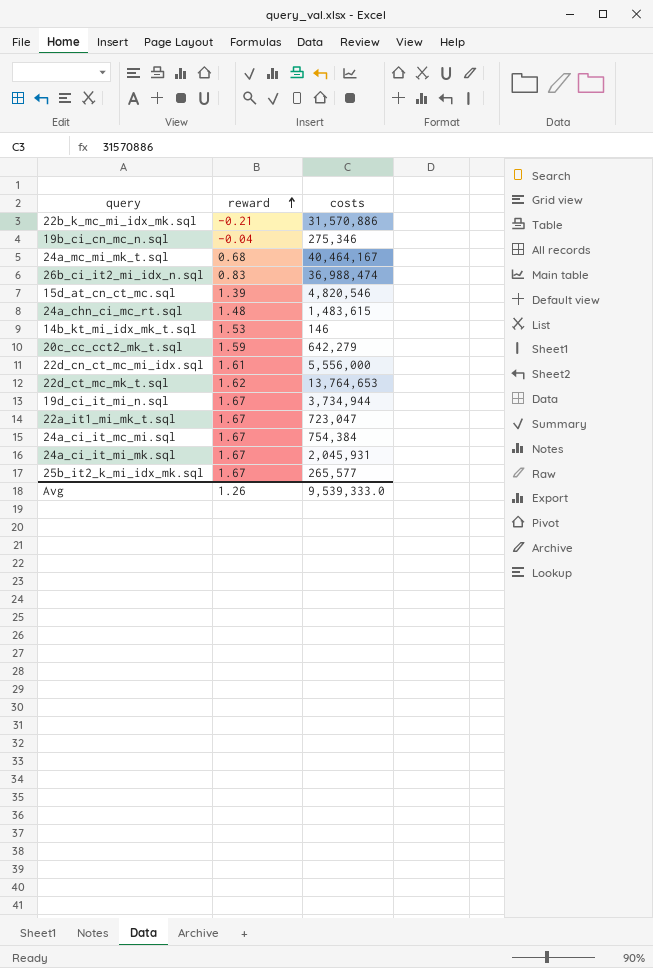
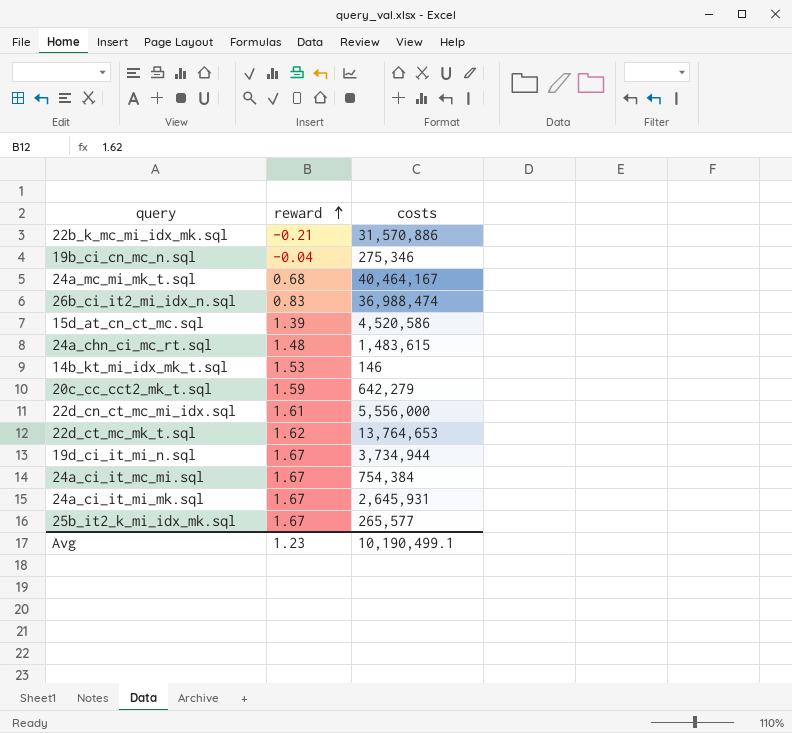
row 22a_it1_mi_mk_t.sql: 1.67 | 723,047 -> none
15d_at_cn_ct_mc.sql | costs: 4,820,546 -> 4,520,586
24a_ci_it_mi_mk.sql | costs: 2,045,931 -> 2,645,931
Avg | reward: 1.26 -> 1.23
Avg | costs: 9,539,333.0 -> 10,190,499.1

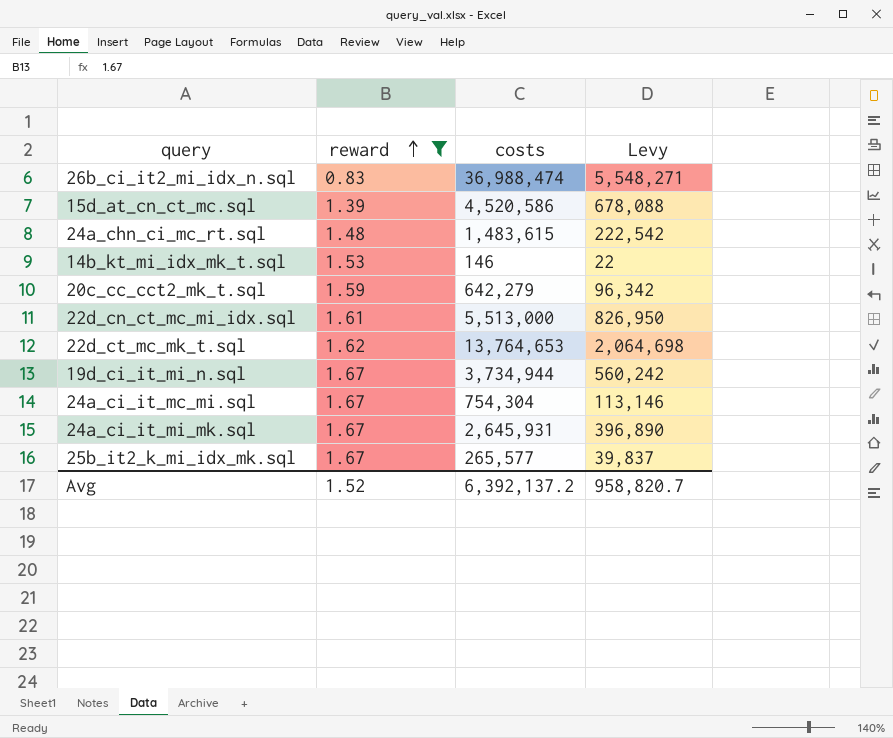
filter: none -> reward >= 0.83
column Levy | formula: none -> [costs] * 0.15
22d_cn_ct_mc_mi_idx.sql | costs: 5,556,000 -> 5,513,000
24a_ci_it_mc_mi.sql | costs: 754,384 -> 754,304
Avg | reward: 1.23 -> 1.52
Avg | costs: 10,190,499.1 -> 6,392,137.2

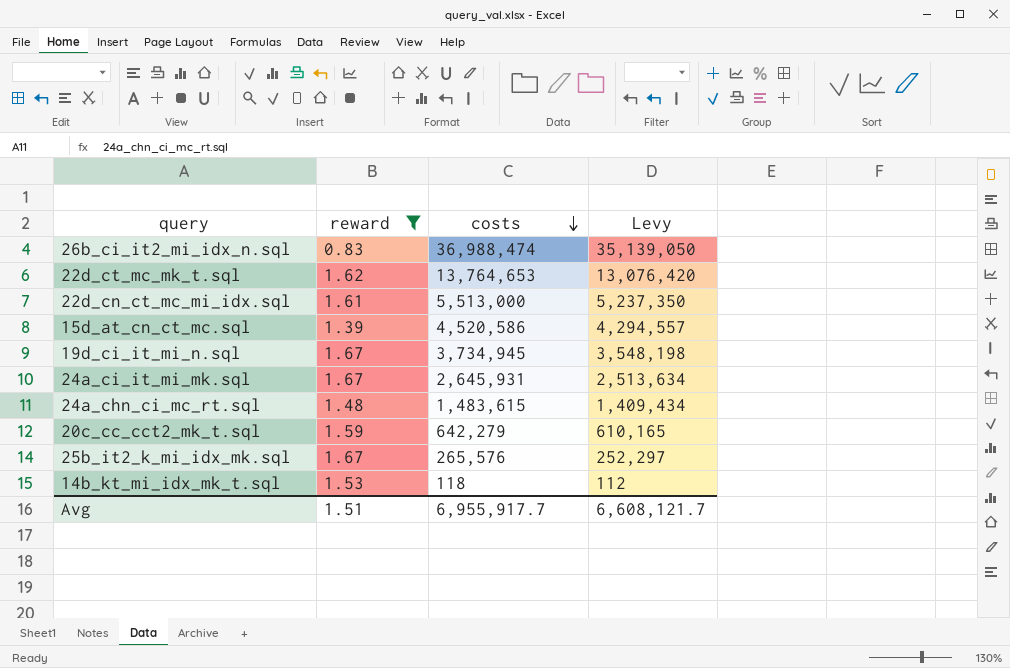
row order: reward ascending -> costs descending
column Levy | formula: [costs] * 0.15 -> [costs] * 0.95
row 24a_ci_it_mc_mi.sql: 1.67 | 754,304 | 113,146 -> none
19d_ci_it_mi_n.sql | costs: 3,734,944 -> 3,734,945
25b_it2_k_mi_idx_mk.sql | costs: 265,577 -> 265,576
14b_kt_mi_idx_mk_t.sql | costs: 146 -> 118
Avg | reward: 1.52 -> 1.51
Avg | costs: 6,392,137.2 -> 6,955,917.7
Avg | Levy: 958,820.7 -> 6,608,121.7

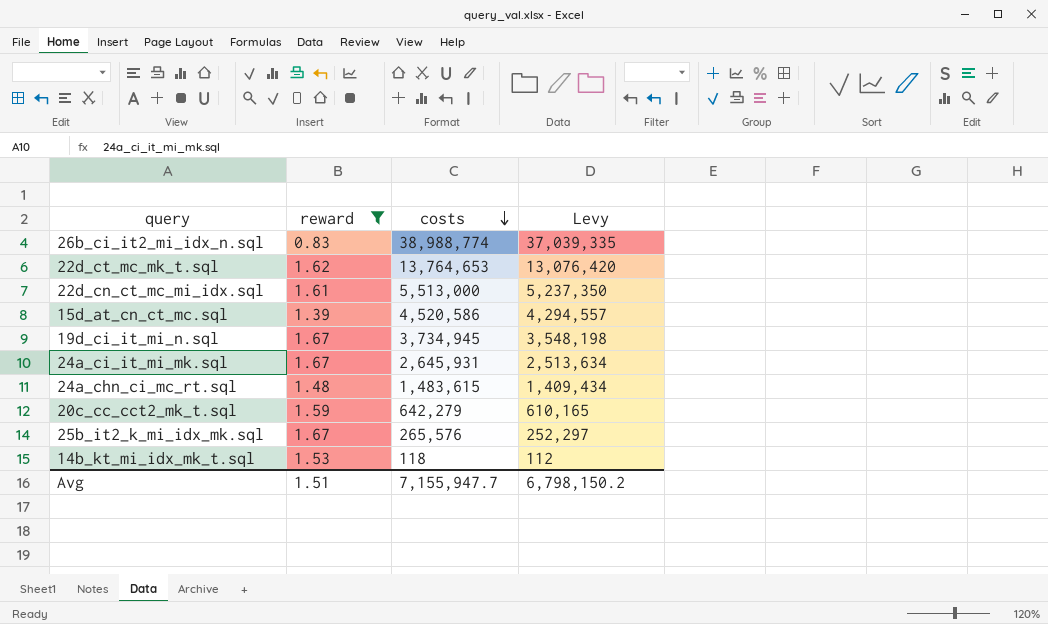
26b_ci_it2_mi_idx_n.sql | costs: 36,988,474 -> 38,988,774
26b_ci_it2_mi_idx_n.sql | Levy: 35,139,050 -> 37,039,335
Avg | costs: 6,955,917.7 -> 7,155,947.7
Avg | Levy: 6,608,121.7 -> 6,798,150.2

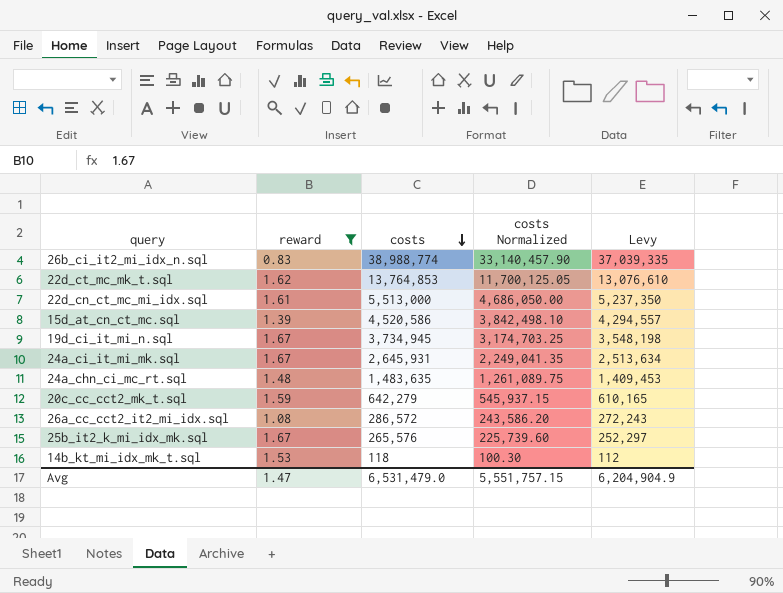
column costs Normalized | formula: none -> [costs] * 0.85
22d_ct_mc_mk_t.sql | costs: 13,764,653 -> 13,764,853
22d_ct_mc_mk_t.sql | Levy: 13,076,420 -> 13,076,610
24a_chn_ci_mc_rt.sql | costs: 1,483,615 -> 1,483,635
24a_chn_ci_mc_rt.sql | Levy: 1,409,434 -> 1,409,453
row 26a_cc_cct2_it2_mi_idx.sql: none -> 1.08 | 286,572 | 243,586.20 | 272,243
Avg | reward: 1.51 -> 1.47
Avg | costs: 7,155,947.7 -> 6,531,479.0
Avg | Levy: 6,798,150.2 -> 6,204,904.9

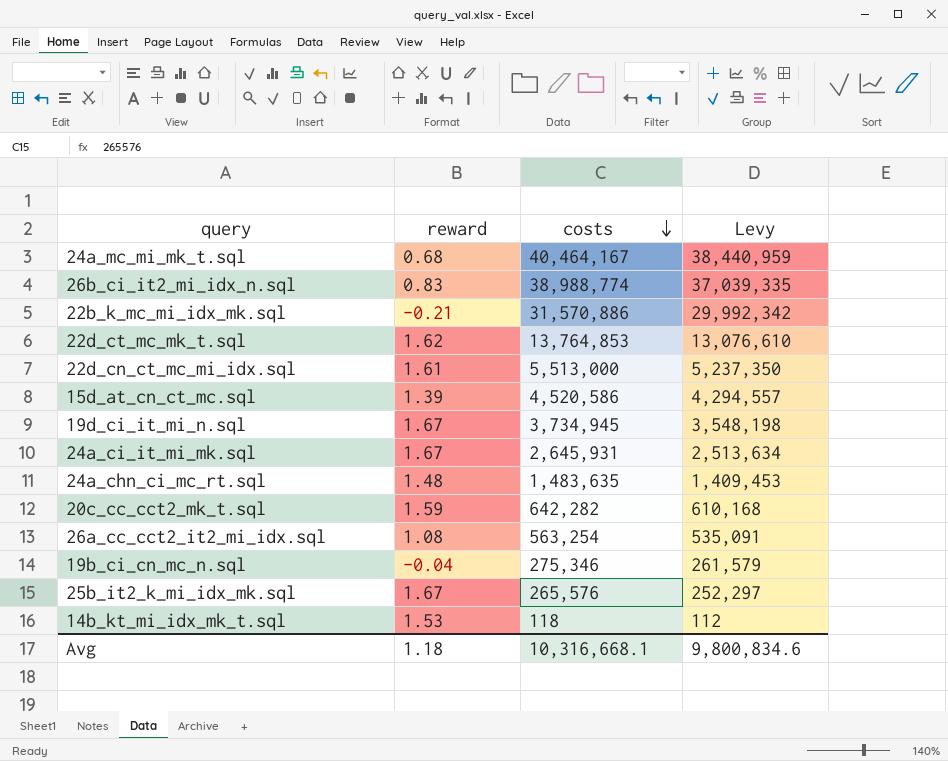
filter: reward >= 0.83 -> none
column costs Normalized | formula: [costs] * 0.85 -> none
20c_cc_cct2_mk_t.sql | costs: 642,279 -> 642,282
20c_cc_cct2_mk_t.sql | Levy: 610,165 -> 610,168
26a_cc_cct2_it2_mi_idx.sql | costs: 286,572 -> 563,254
26a_cc_cct2_it2_mi_idx.sql | Levy: 272,243 -> 535,091
Avg | reward: 1.47 -> 1.18
Avg | costs: 6,531,479.0 -> 10,316,668.1
Avg | Levy: 6,204,904.9 -> 9,800,834.6

